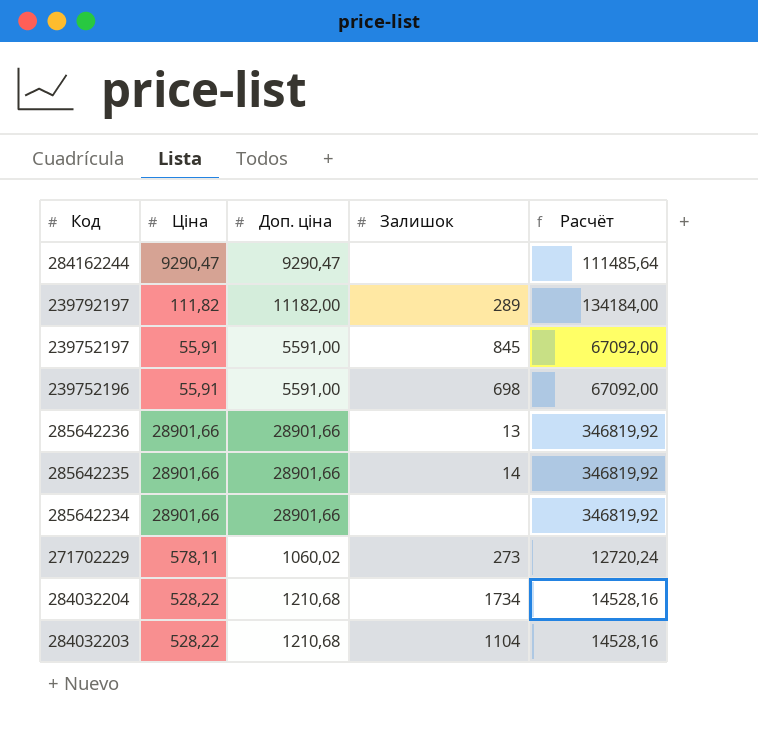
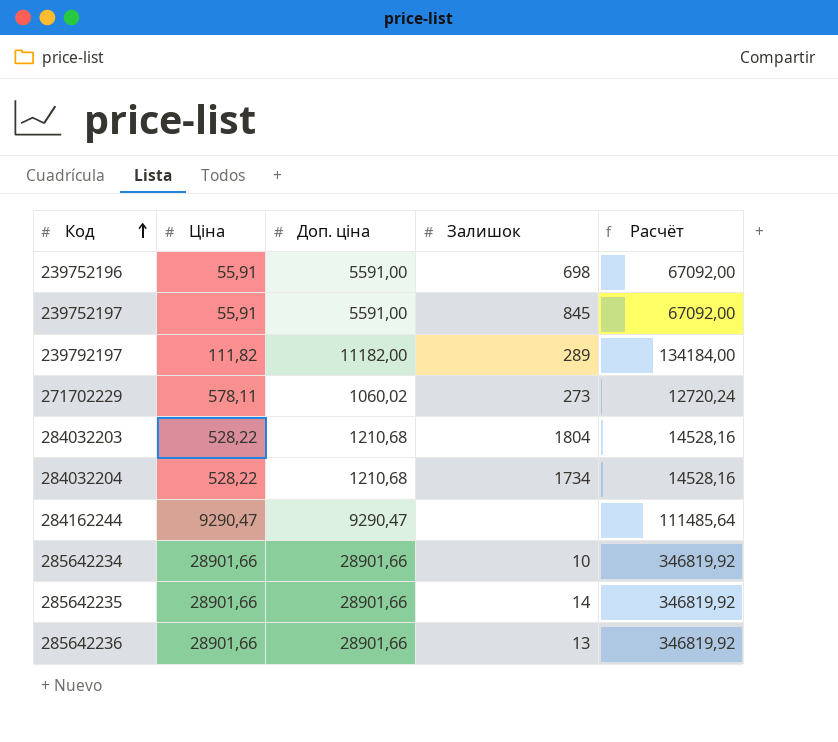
row order: none -> Код ascending
284032203 | Залишок: 1104 -> 1804
285642234 | Залишок: none -> 10

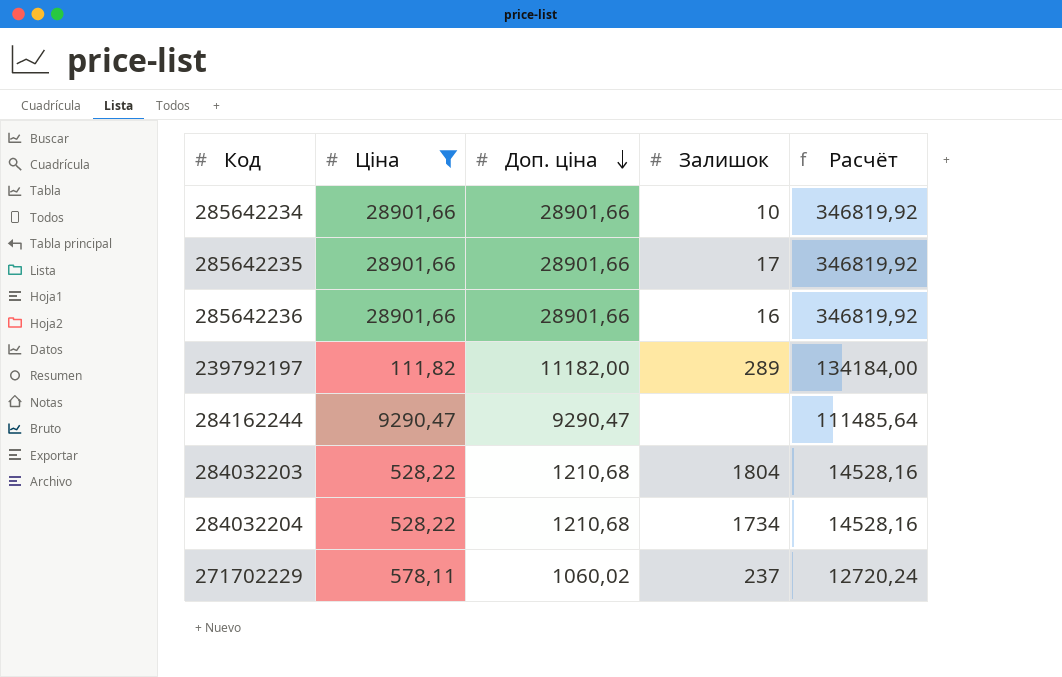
filter: none -> Ціна != 55,91
row order: Код ascending -> Доп. ціна descending
285642235 | Залишок: 14 -> 17
285642236 | Залишок: 13 -> 16
271702229 | Залишок: 273 -> 237

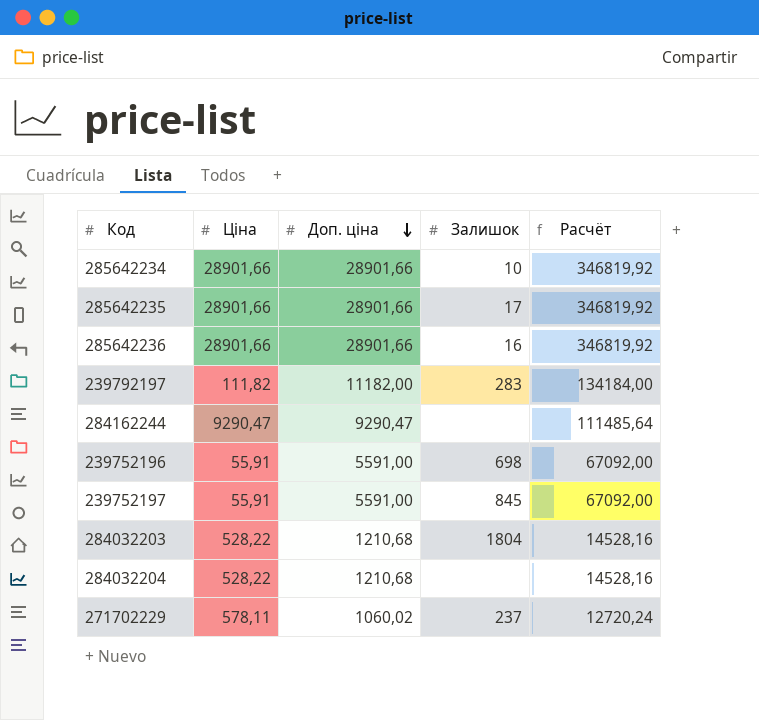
filter: Ціна != 55,91 -> none
239792197 | Залишок: 289 -> 283
284032204 | Залишок: 1734 -> none

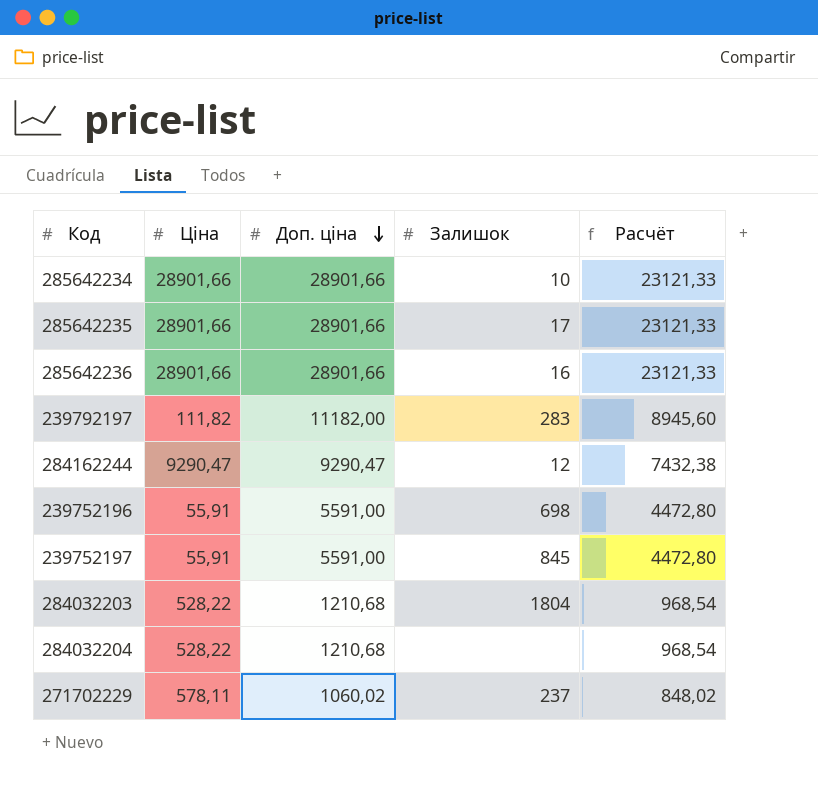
column Расчёт | formula: [Доп. ціна] * 12 -> [Доп. ціна] * 0,8
284162244 | Залишок: none -> 12

